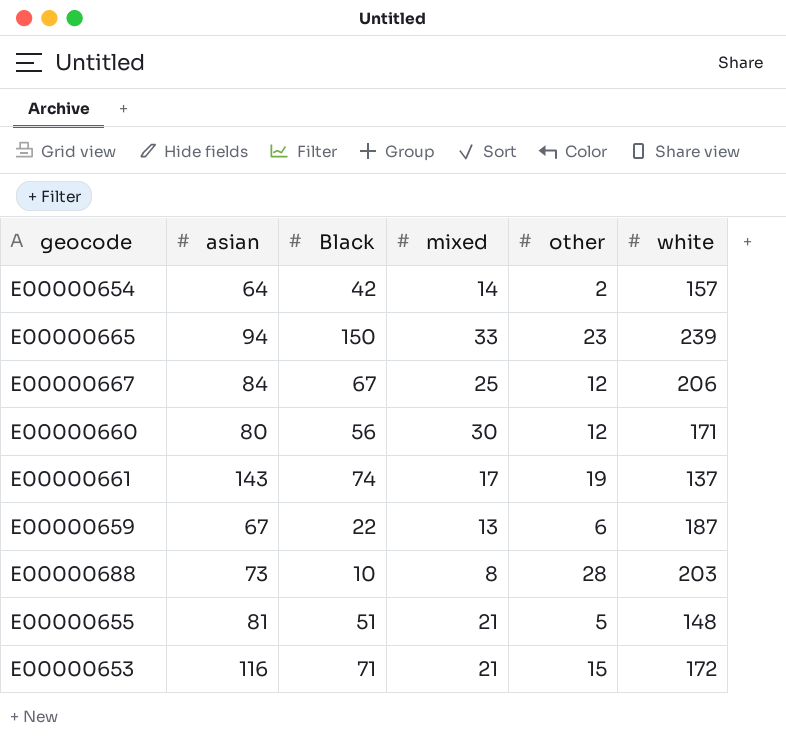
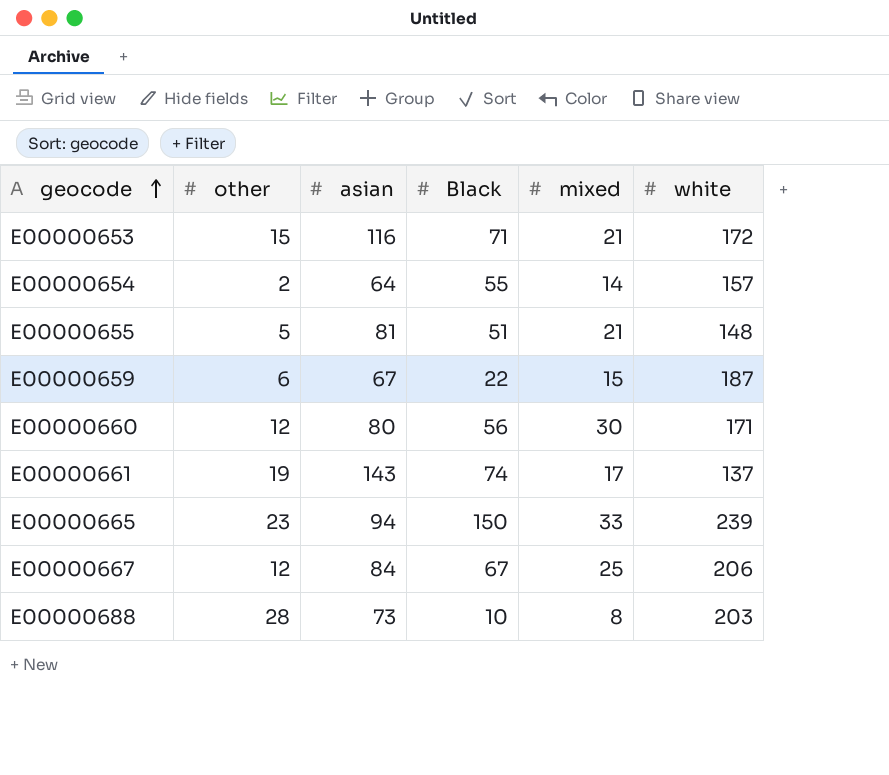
row order: none -> geocode ascending
column other | position: 5 -> 2
E00000654 | Black: 42 -> 55
E00000659 | mixed: 13 -> 15

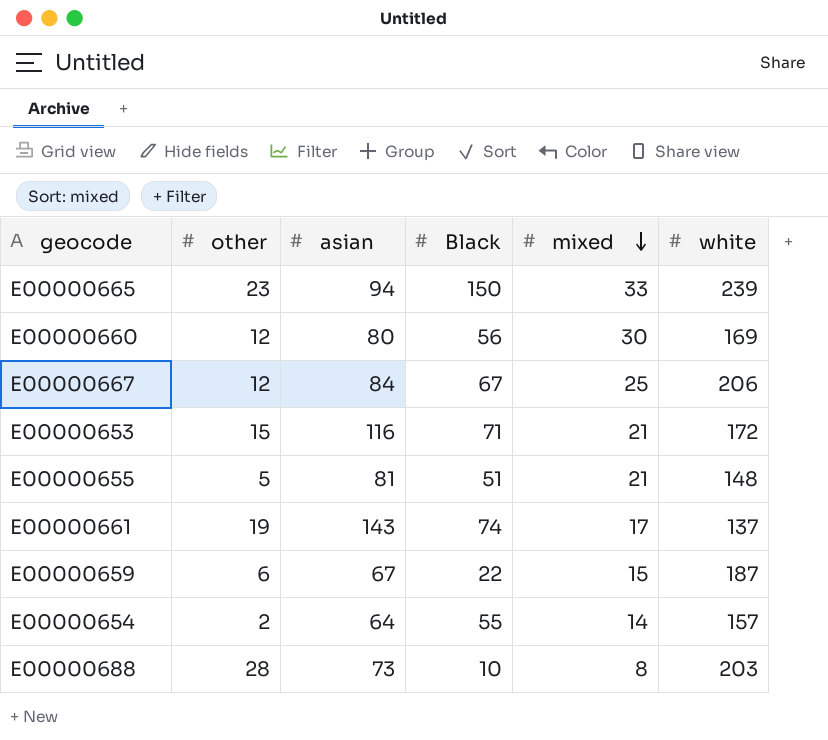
row order: geocode ascending -> mixed descending
E00000660 | white: 171 -> 169

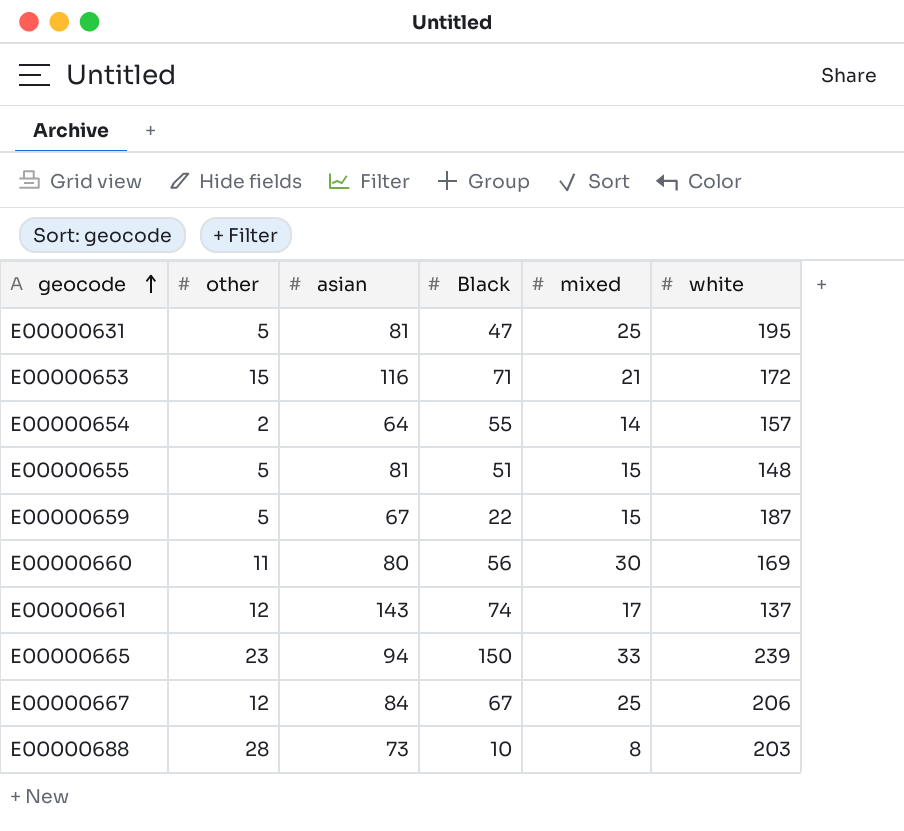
row order: mixed descending -> geocode ascending
row E00000631: none -> 5 | 81 | 47 | 25 | 195
E00000655 | mixed: 21 -> 15
E00000659 | other: 6 -> 5
E00000660 | other: 12 -> 11
E00000661 | other: 19 -> 12

